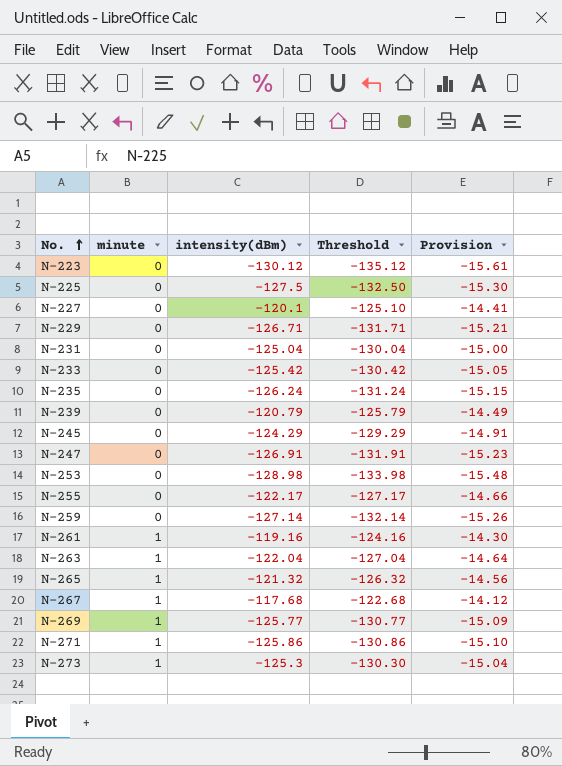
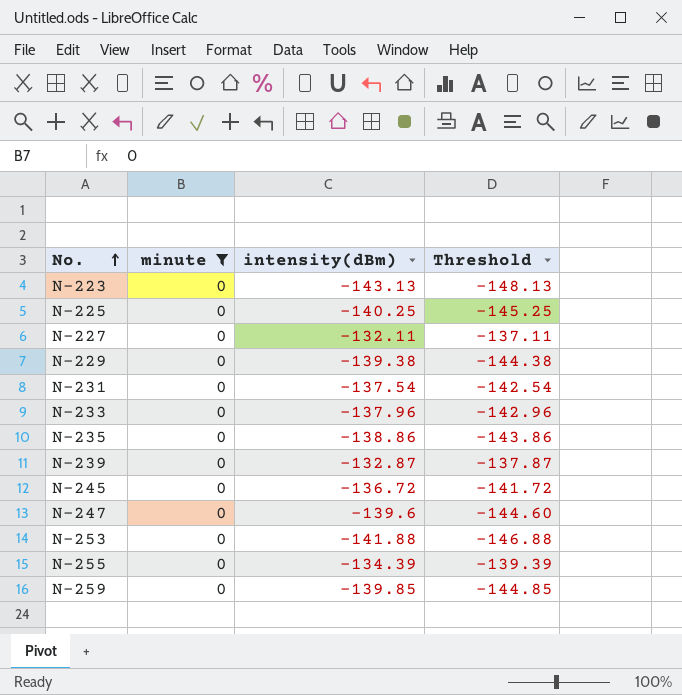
filter: none -> minute = 0
column Provision | formula: [intensity(dBm)] * 0.12 -> none
N-223 | intensity(dBm): -130.12 -> -143.13
N-223 | Threshold: -135.12 -> -148.13
N-225 | intensity(dBm): -127.5 -> -140.25
N-225 | Threshold: -132.50 -> -145.25
N-227 | intensity(dBm): -120.1 -> -132.11
N-227 | Threshold: -125.10 -> -137.11
N-229 | intensity(dBm): -126.71 -> -139.38
N-229 | Threshold: -131.71 -> -144.38
N-231 | intensity(dBm): -125.04 -> -137.54
N-231 | Threshold: -130.04 -> -142.54
N-233 | intensity(dBm): -125.42 -> -137.96
N-233 | Threshold: -130.42 -> -142.96
N-235 | intensity(dBm): -126.24 -> -138.86
N-235 | Threshold: -131.24 -> -143.86
N-239 | intensity(dBm): -120.79 -> -132.87
N-239 | Threshold: -125.79 -> -137.87
N-245 | intensity(dBm): -124.29 -> -136.72
N-245 | Threshold: -129.29 -> -141.72
N-247 | intensity(dBm): -126.91 -> -139.6
N-247 | Threshold: -131.91 -> -144.60
N-253 | intensity(dBm): -128.98 -> -141.88
N-253 | Threshold: -133.98 -> -146.88
N-255 | intensity(dBm): -122.17 -> -134.39
N-255 | Threshold: -127.17 -> -139.39
N-259 | intensity(dBm): -127.14 -> -139.85
N-259 | Threshold: -132.14 -> -144.85

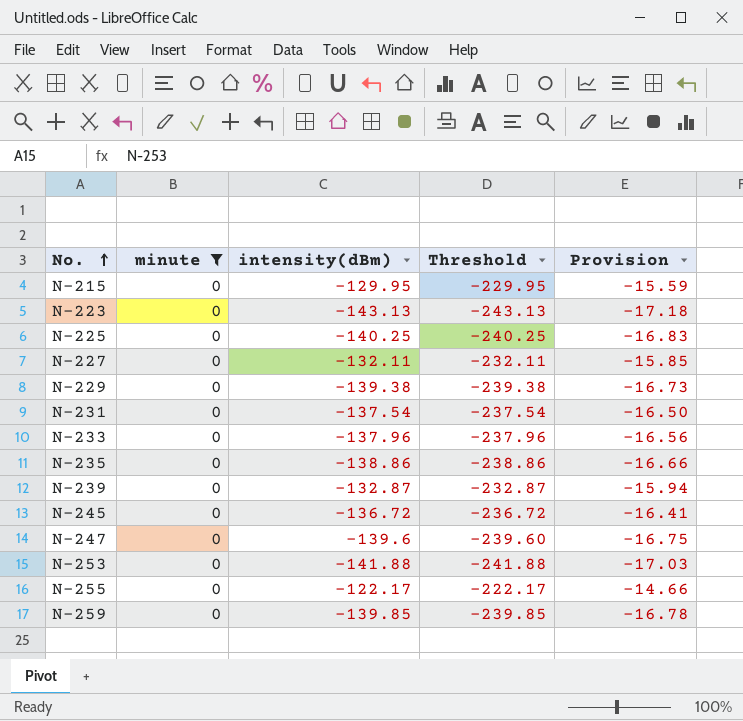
column Threshold | formula: [intensity(dBm)] - 5 -> [intensity(dBm)] - 100
column Provision | formula: none -> [intensity(dBm)] * 0.12
row N-215: none -> 0 | -129.95 | -229.95 | -15.59
N-255 | intensity(dBm): -134.39 -> -122.17

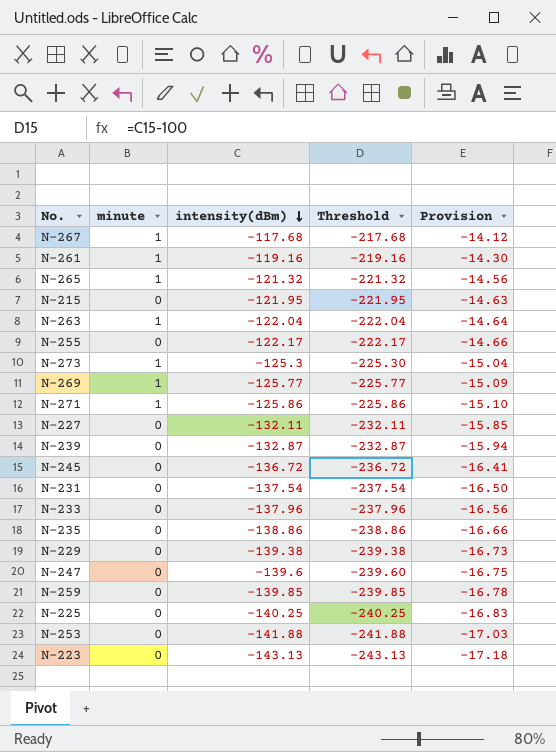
filter: minute = 0 -> none
row order: No. ascending -> intensity(dBm) descending
N-215 | intensity(dBm): -129.95 -> -121.95
N-215 | Threshold: -229.95 -> -221.95
N-215 | Provision: -15.59 -> -14.63

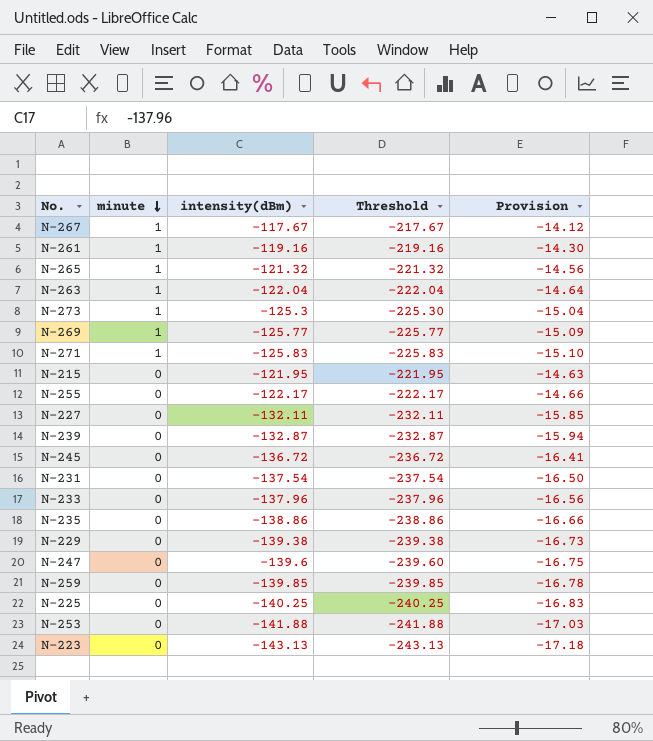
row order: intensity(dBm) descending -> minute descending
N-267 | intensity(dBm): -117.68 -> -117.67
N-267 | Threshold: -217.68 -> -217.67
N-271 | intensity(dBm): -125.86 -> -125.83
N-271 | Threshold: -225.86 -> -225.83

